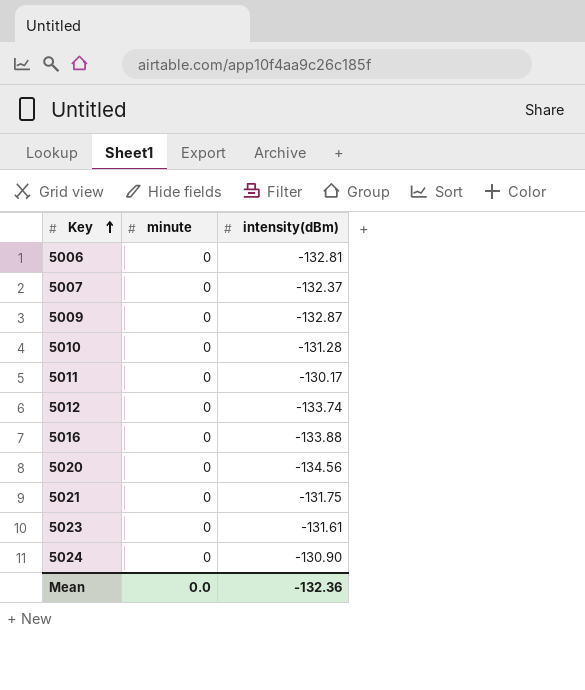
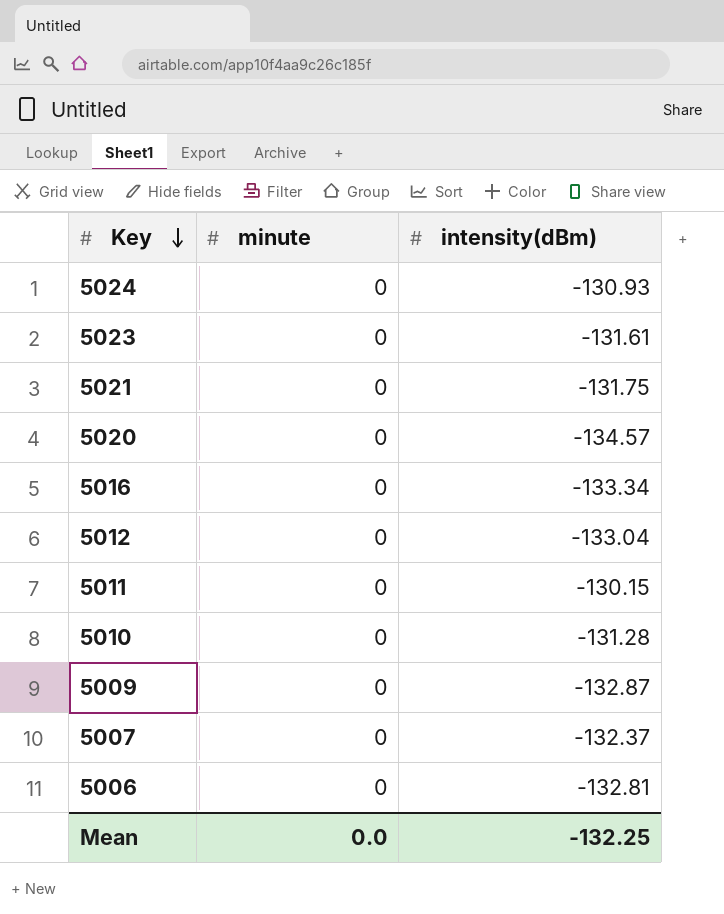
row order: Key ascending -> Key descending
5024 | intensity(dBm): -130.90 -> -130.93
5020 | intensity(dBm): -134.56 -> -134.57
5016 | intensity(dBm): -133.88 -> -133.34
5012 | intensity(dBm): -133.74 -> -133.04
5011 | intensity(dBm): -130.17 -> -130.15
Mean | intensity(dBm): -132.36 -> -132.25

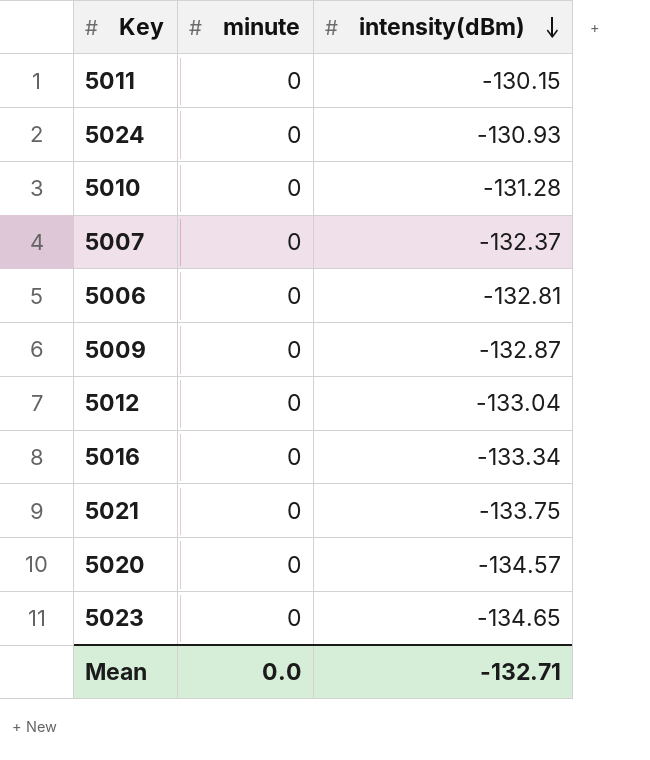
row order: Key descending -> intensity(dBm) descending
5021 | intensity(dBm): -131.75 -> -133.75
5023 | intensity(dBm): -131.61 -> -134.65
Mean | intensity(dBm): -132.25 -> -132.71

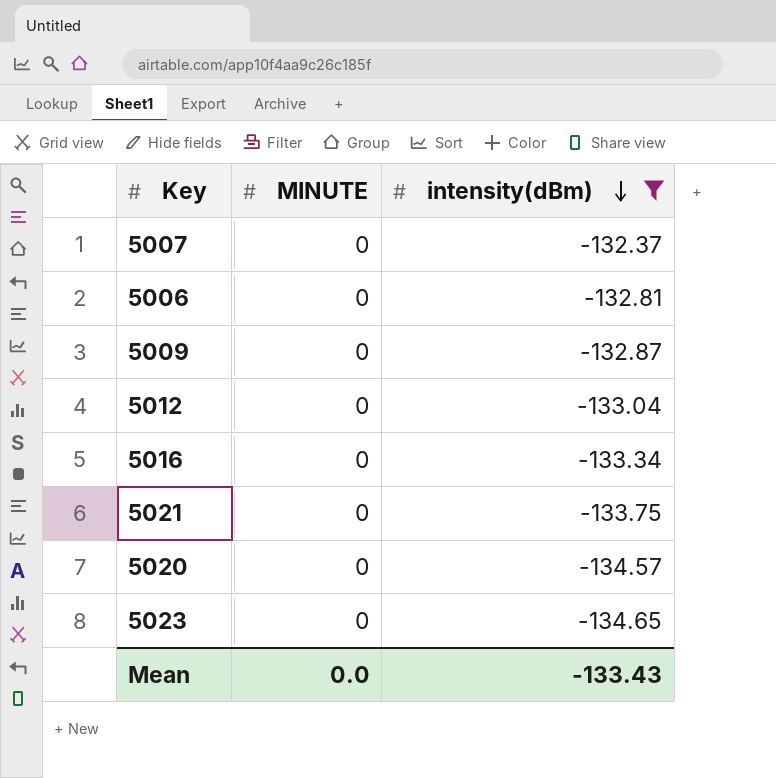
filter: none -> intensity(dBm) <= -132.37
column name: minute -> MINUTE
Mean | intensity(dBm): -132.71 -> -133.43

